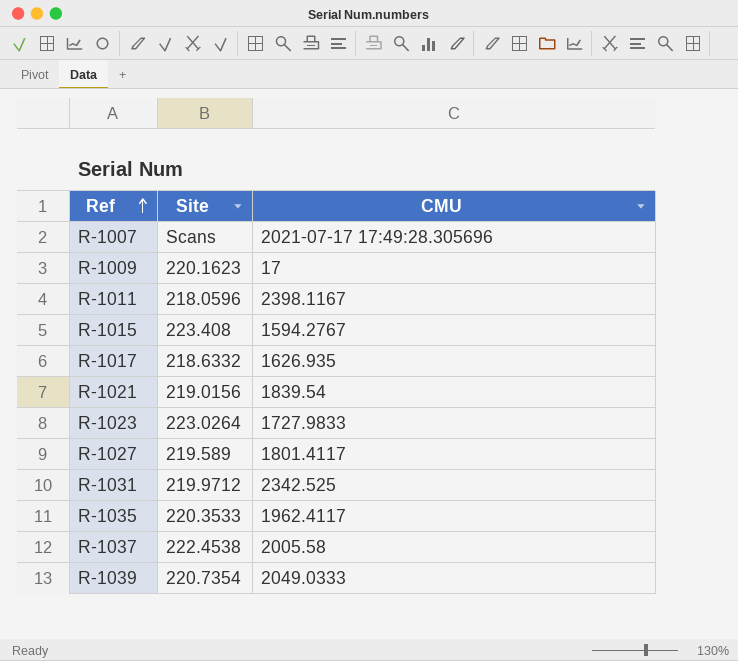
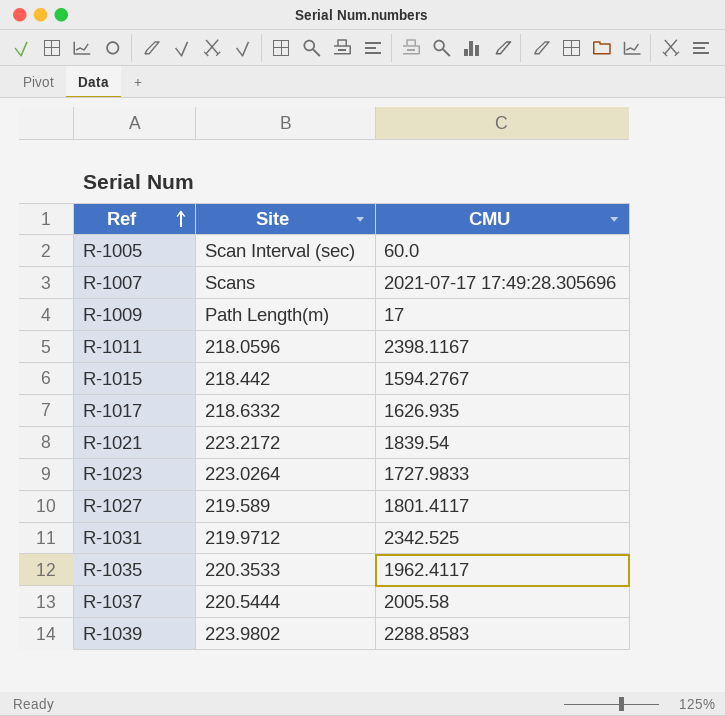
row R-1005: none -> Scan Interval (sec) | 60.0
R-1009 | Site: 220.1623 -> Path Length(m)
R-1015 | Site: 223.408 -> 218.442
R-1021 | Site: 219.0156 -> 223.2172
R-1037 | Site: 222.4538 -> 220.5444
R-1039 | Site: 220.7354 -> 223.9802
R-1039 | CMU: 2049.0333 -> 2288.8583

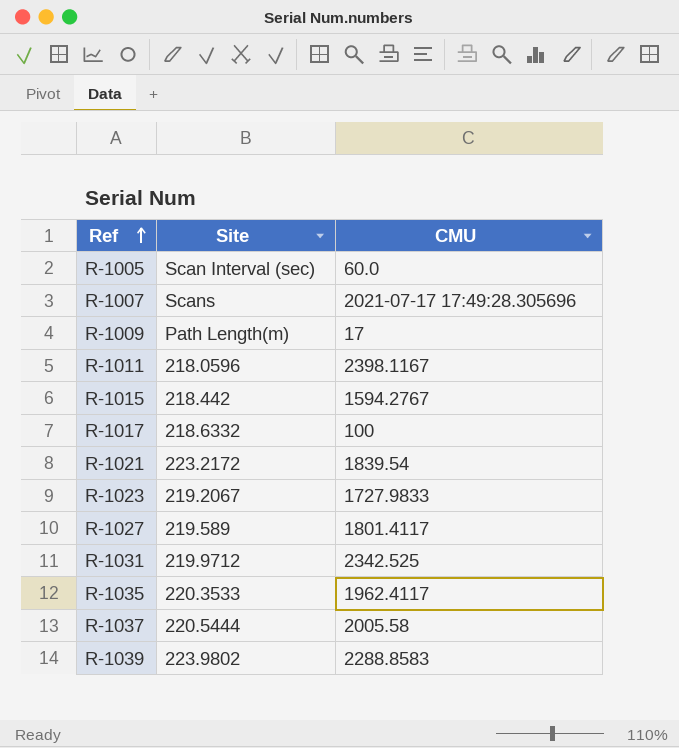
R-1017 | CMU: 1626.935 -> 100
R-1023 | Site: 223.0264 -> 219.2067

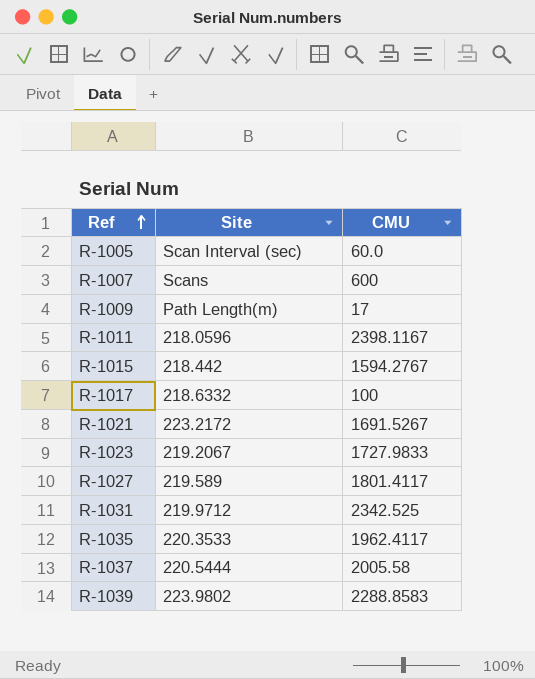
R-1007 | CMU: 2021-07-17 17:49:28.305696 -> 600
R-1021 | CMU: 1839.54 -> 1691.5267

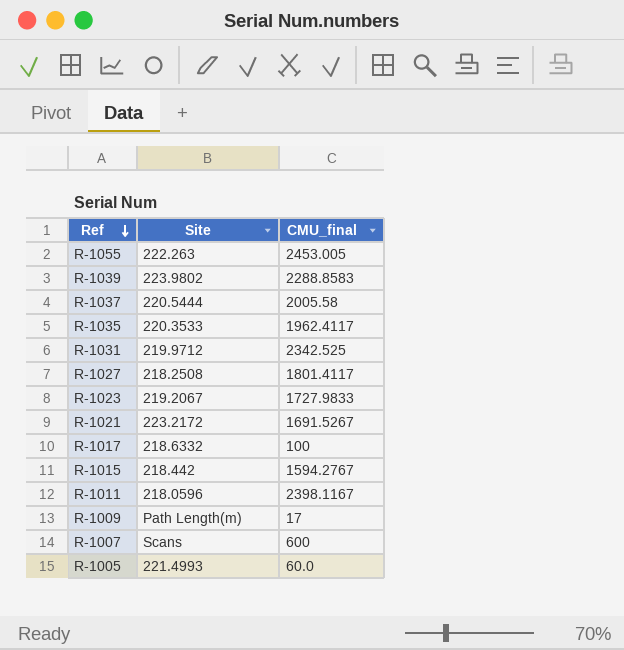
row order: Ref ascending -> Ref descending
column name: CMU -> CMU_final
row R-1055: none -> 222.263 | 2453.005
R-1027 | Site: 219.589 -> 218.2508
R-1005 | Site: Scan Interval (sec) -> 221.4993

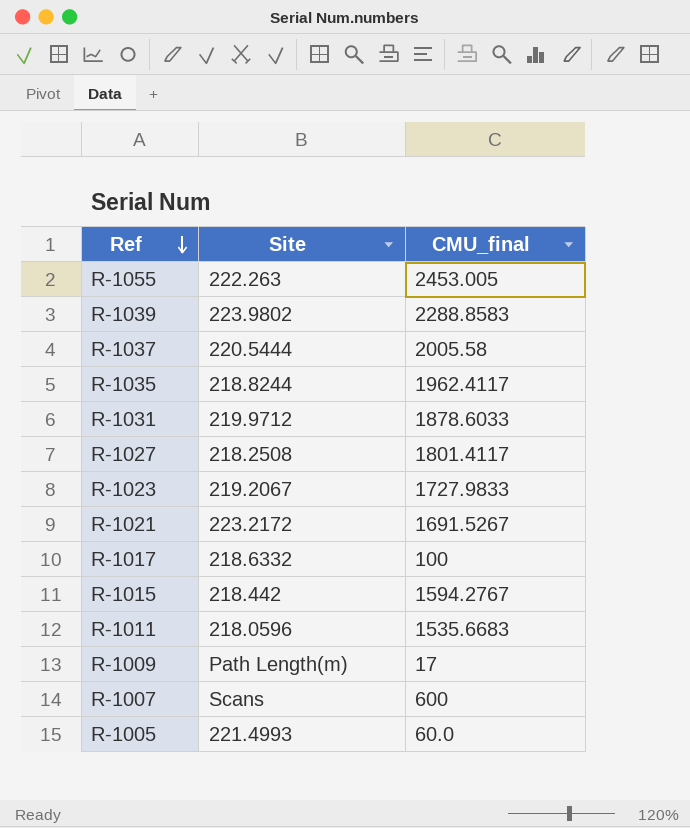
R-1035 | Site: 220.3533 -> 218.8244
R-1031 | CMU_final: 2342.525 -> 1878.6033
R-1011 | CMU_final: 2398.1167 -> 1535.6683

